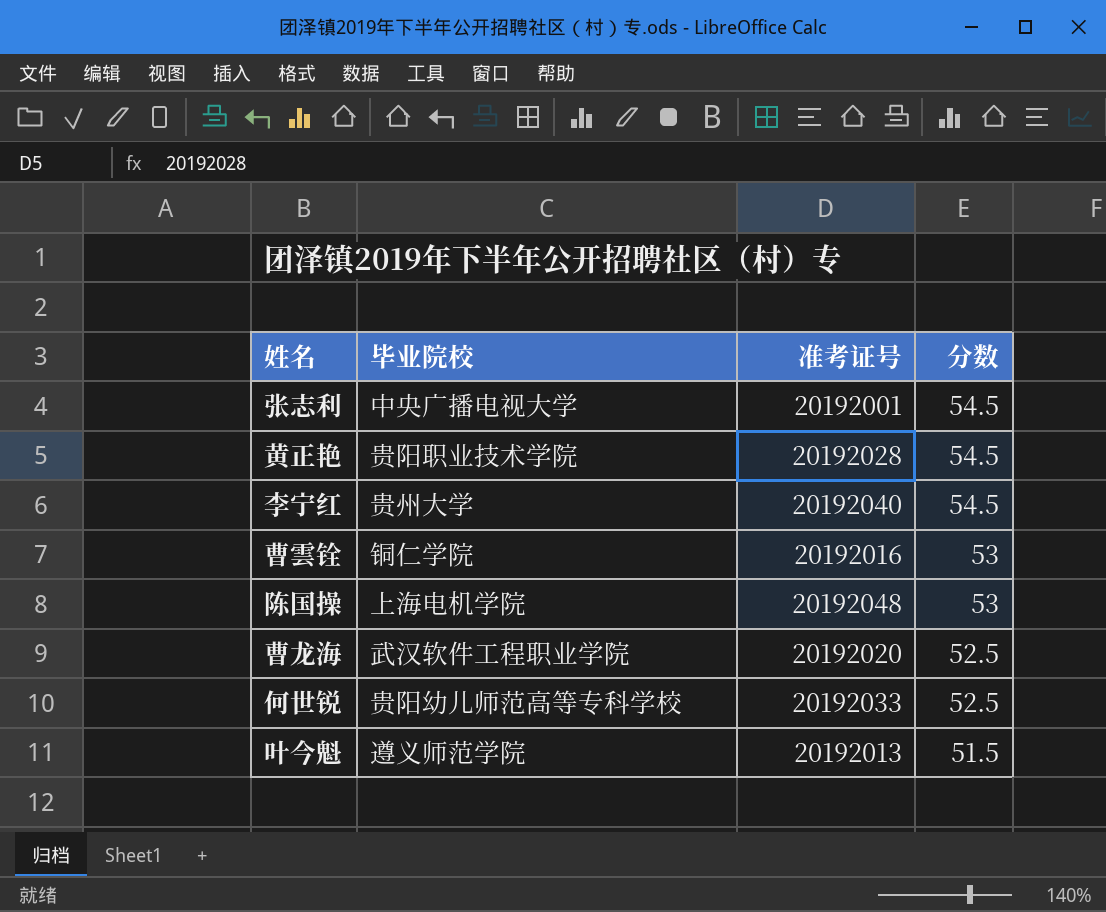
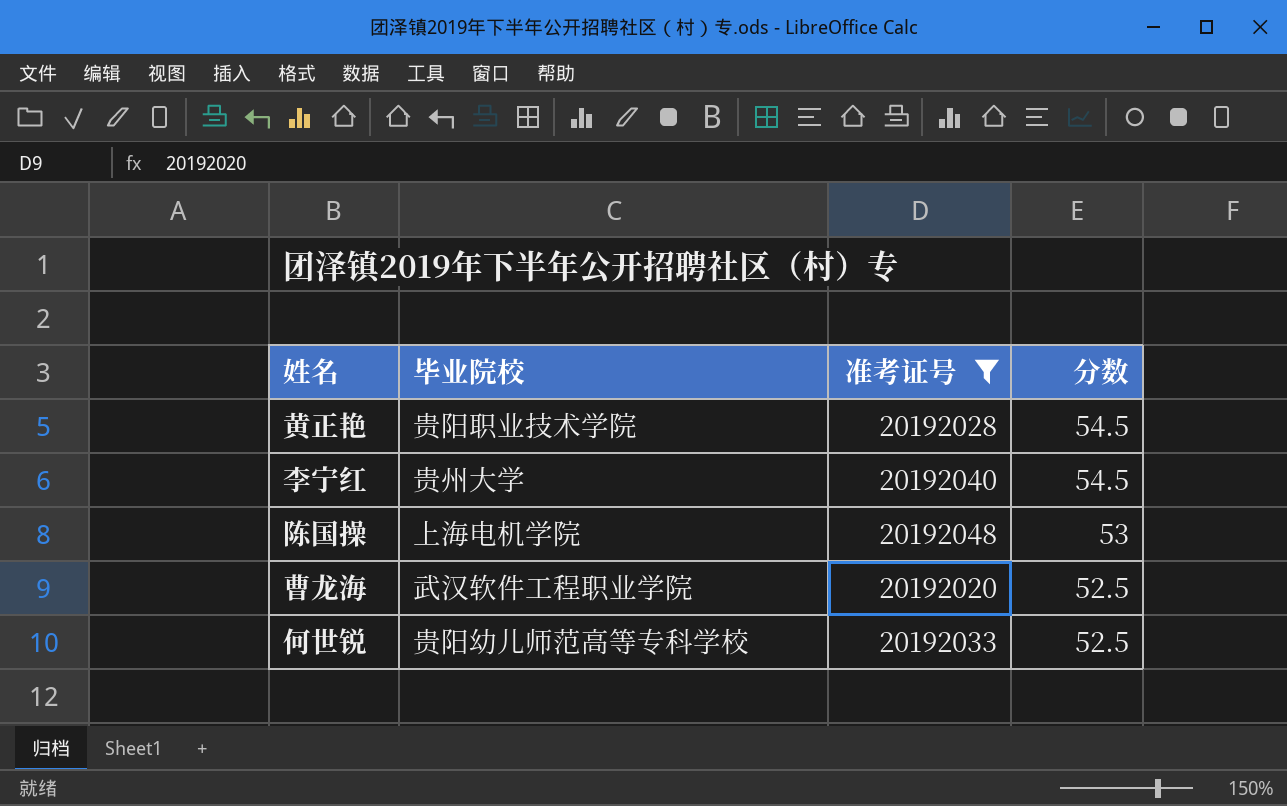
filter: none -> 准考证号 >= 20192020

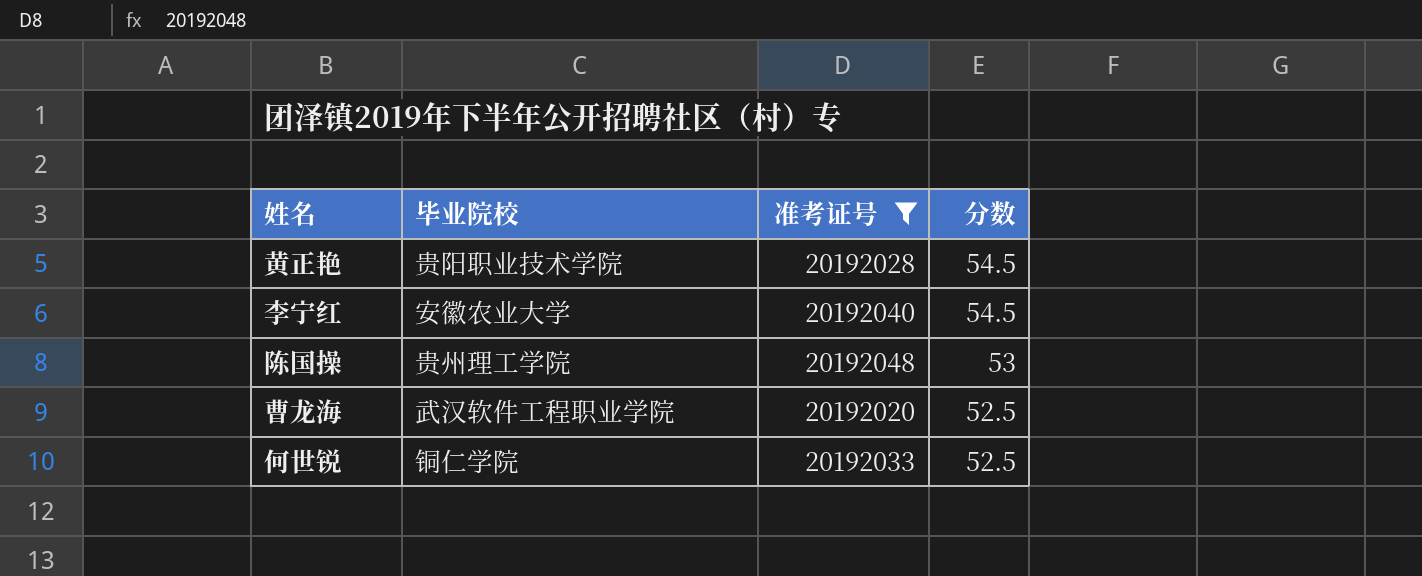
李宁红 | 毕业院校: 贵州大学 -> 安徽农业大学
陈国操 | 毕业院校: 上海电机学院 -> 贵州理工学院
何世锐 | 毕业院校: 贵阳幼儿师范高等专科学校 -> 铜仁学院

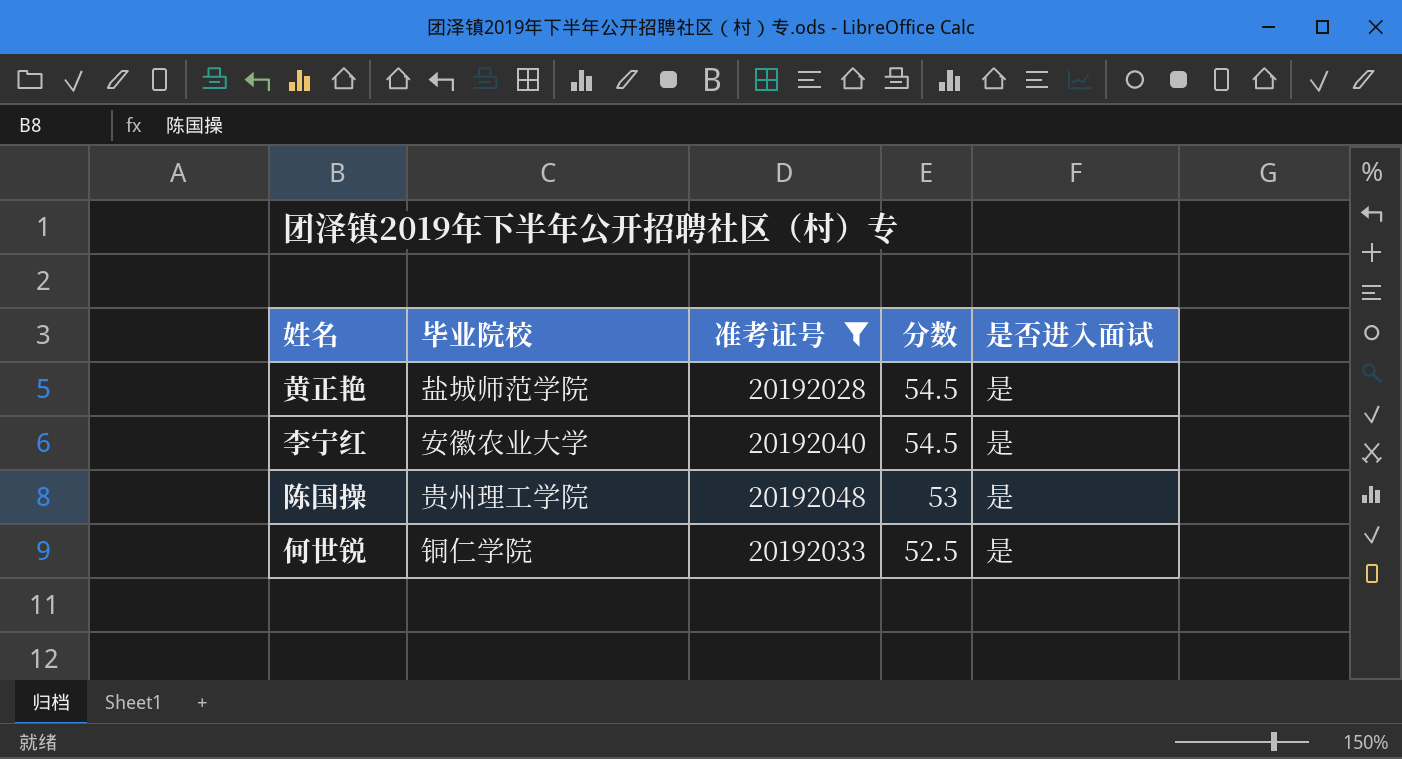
column 是否进入面试 | position: none -> 5
row 曹龙海: 武汉软件工程职业学院 | 20192020 | 52.5 -> none
黄正艳 | 毕业院校: 贵阳职业技术学院 -> 盐城师范学院

